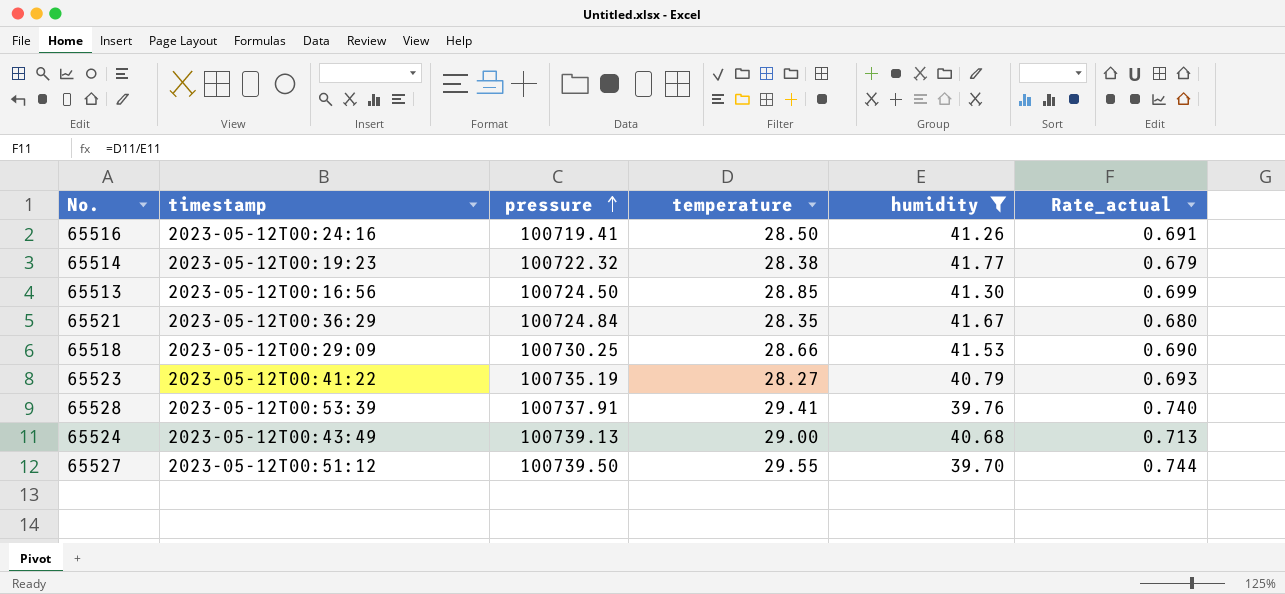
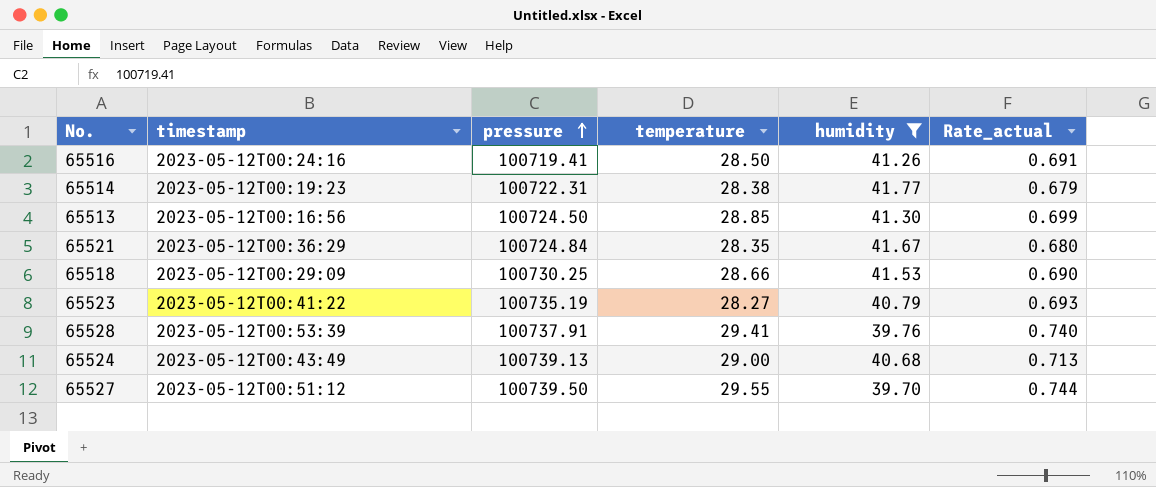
65514 | pressure: 100722.32 -> 100722.31

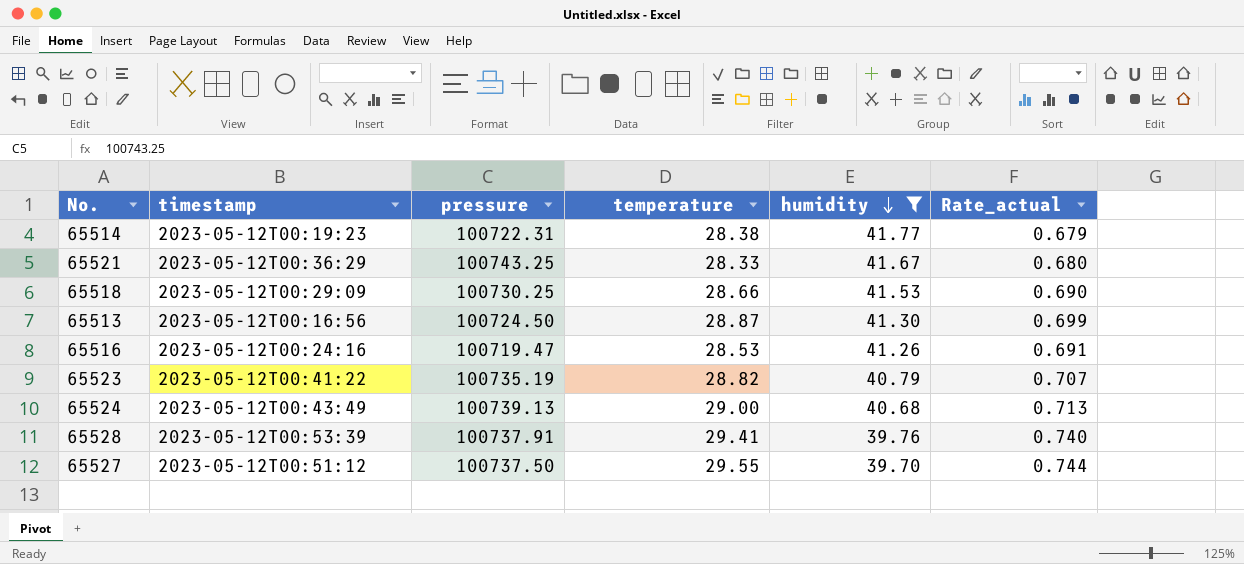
row order: pressure ascending -> humidity descending
65521 | pressure: 100724.84 -> 100743.25
65521 | temperature: 28.35 -> 28.33
65513 | temperature: 28.85 -> 28.87
65516 | pressure: 100719.41 -> 100719.47
65516 | temperature: 28.50 -> 28.53
65523 | temperature: 28.27 -> 28.82
65523 | Rate_actual: 0.693 -> 0.707
65527 | pressure: 100739.50 -> 100737.50

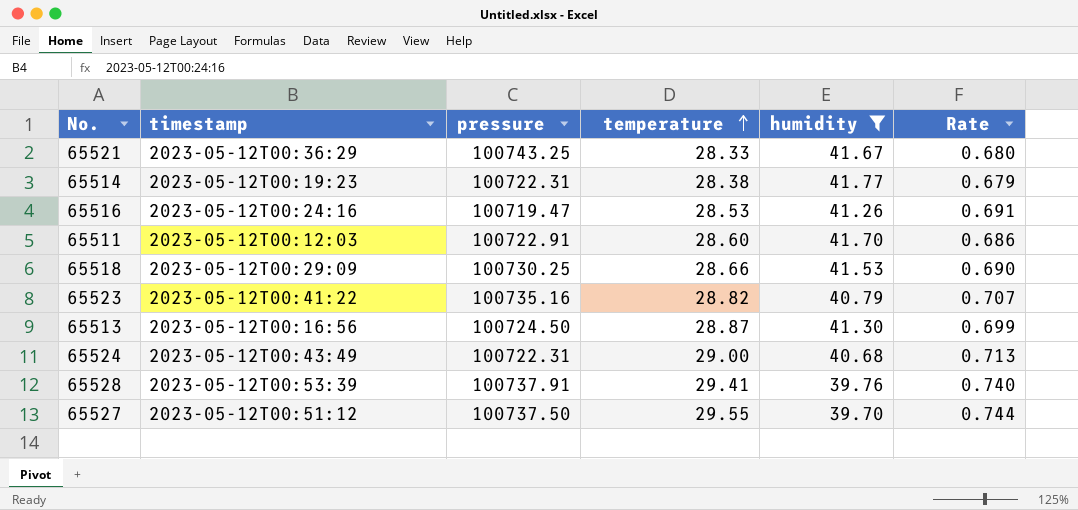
row order: humidity descending -> temperature ascending
column name: Rate_actual -> Rate
row 65511: none -> 2023-05-12T00:12:03 | 100722.91 | 28.60 | 41.70 | 0.686
65523 | pressure: 100735.19 -> 100735.16
65524 | pressure: 100739.13 -> 100722.31

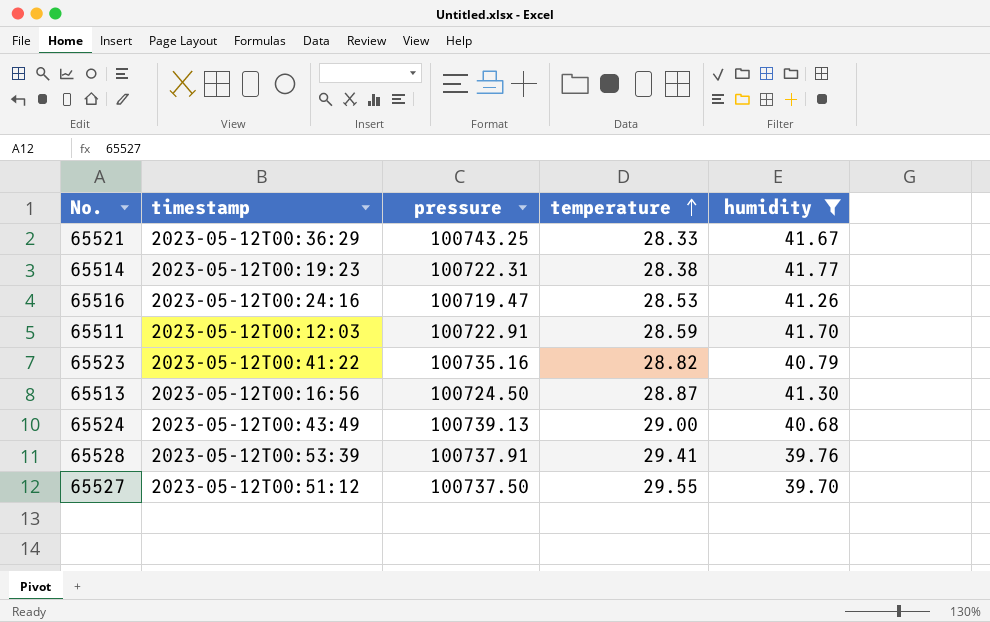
column Rate | formula: [temperature] / [humidity] -> none
row 65518: 2023-05-12T00:29:09 | 100730.25 | 28.66 | 41.53 | 0.690 -> none
65511 | temperature: 28.60 -> 28.59
65524 | pressure: 100722.31 -> 100739.13

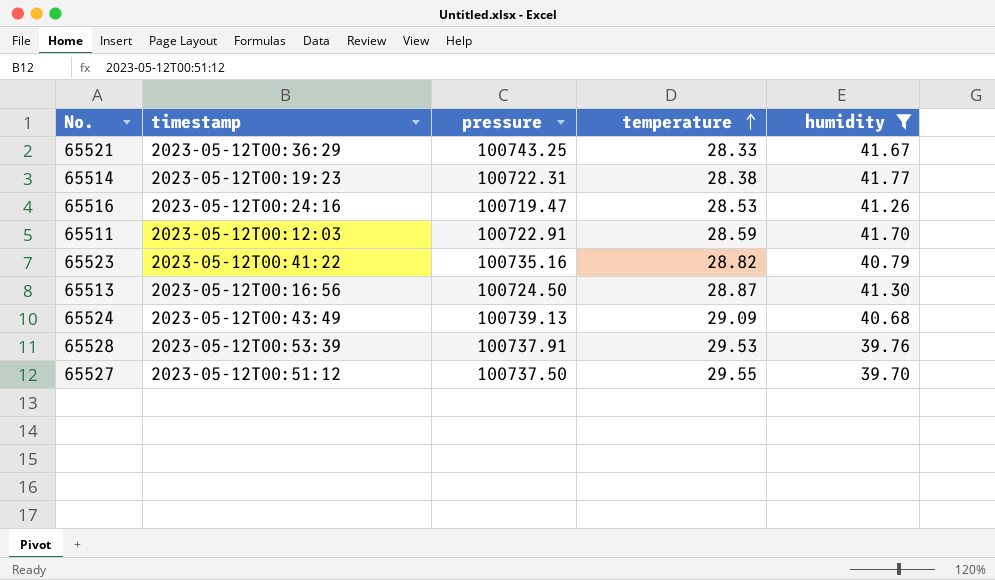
65524 | temperature: 29.00 -> 29.09
65528 | temperature: 29.41 -> 29.53

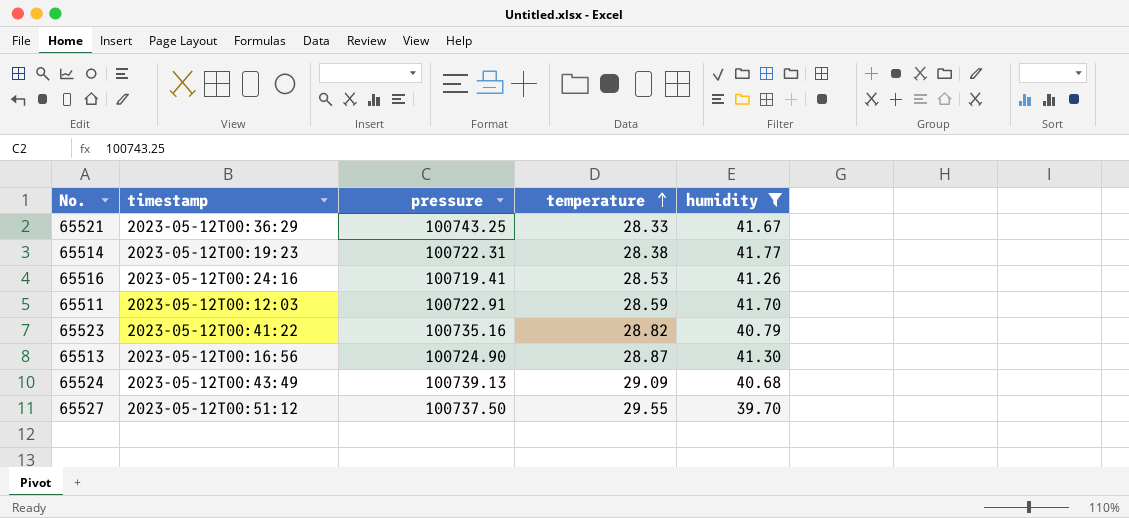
row 65528: 2023-05-12T00:53:39 | 100737.91 | 29.53 | 39.76 -> none
65516 | pressure: 100719.47 -> 100719.41
65513 | pressure: 100724.50 -> 100724.90

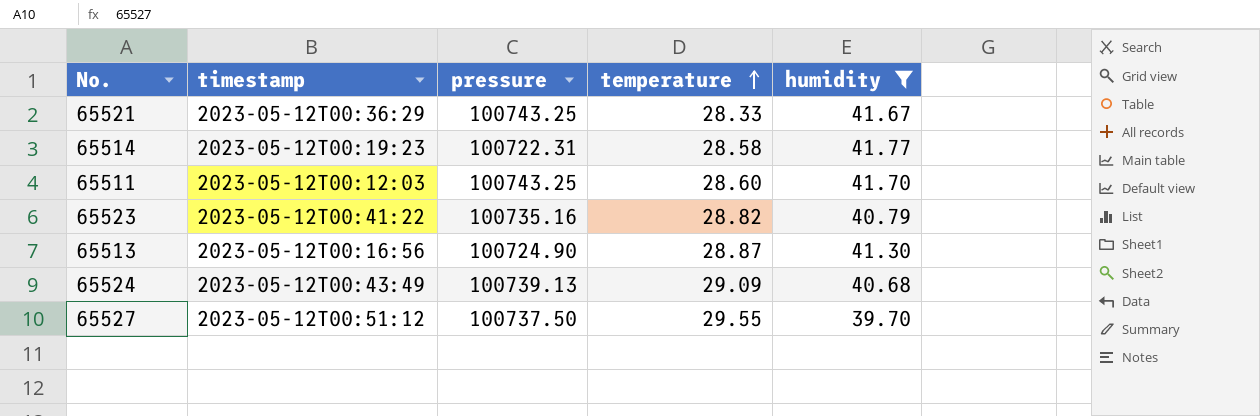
row 65516: 2023-05-12T00:24:16 | 100719.41 | 28.53 | 41.26 -> none
65514 | temperature: 28.38 -> 28.58
65511 | pressure: 100722.91 -> 100743.25
65511 | temperature: 28.59 -> 28.60

